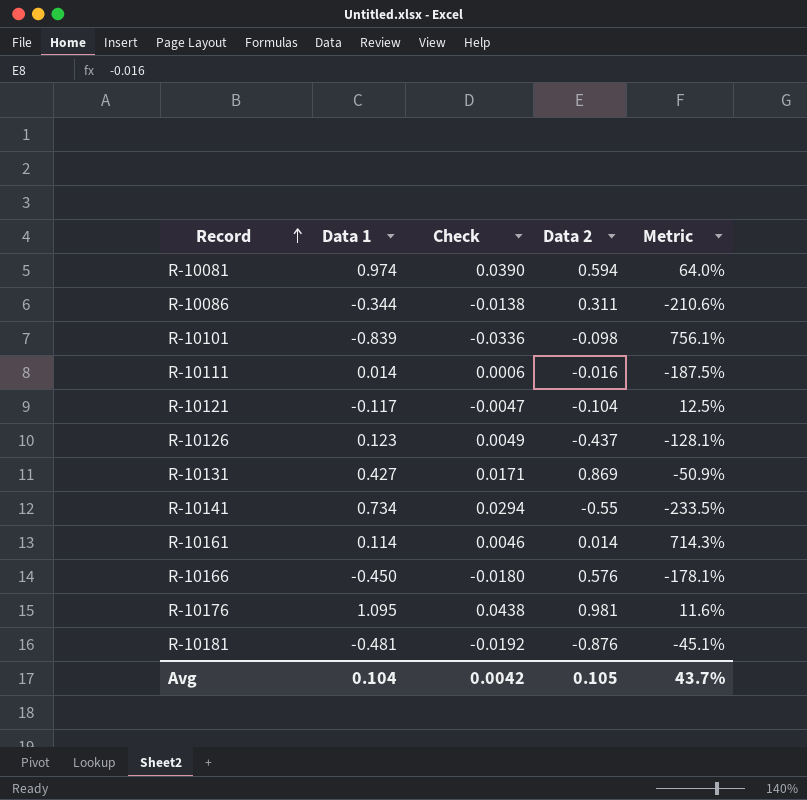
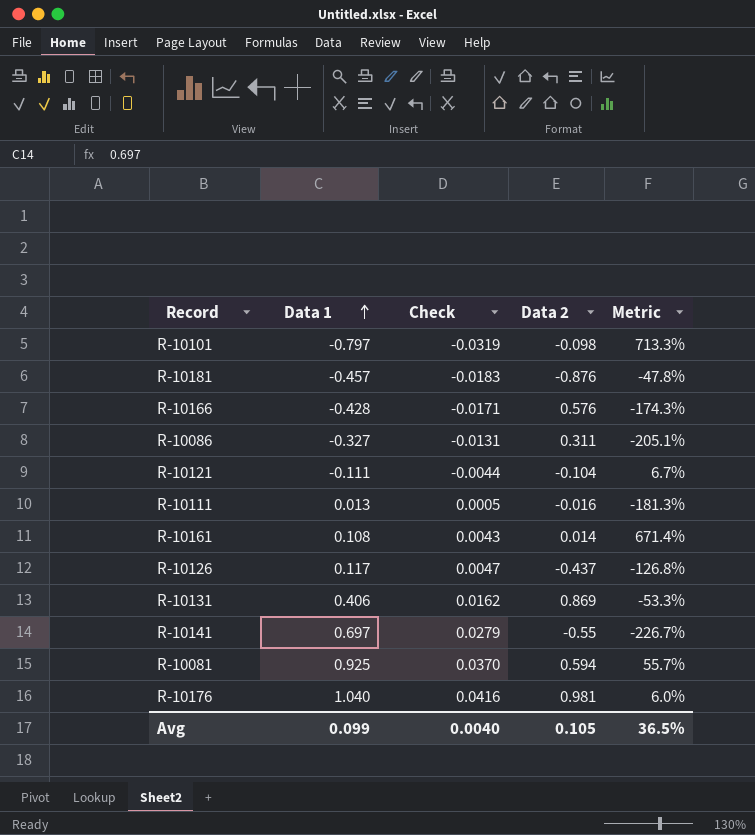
row order: Record ascending -> Data 1 ascending
R-10101 | Data 1: -0.839 -> -0.797
R-10101 | Check: -0.0336 -> -0.0319
R-10101 | Metric: 756.1% -> 713.3%
R-10181 | Data 1: -0.481 -> -0.457
R-10181 | Check: -0.0192 -> -0.0183
R-10181 | Metric: -45.1% -> -47.8%
R-10166 | Data 1: -0.450 -> -0.428
R-10166 | Check: -0.0180 -> -0.0171
R-10166 | Metric: -178.1% -> -174.3%
R-10086 | Data 1: -0.344 -> -0.327
R-10086 | Check: -0.0138 -> -0.0131
R-10086 | Metric: -210.6% -> -205.1%
R-10121 | Data 1: -0.117 -> -0.111
R-10121 | Check: -0.0047 -> -0.0044
R-10121 | Metric: 12.5% -> 6.7%
R-10111 | Data 1: 0.014 -> 0.013
R-10111 | Check: 0.0006 -> 0.0005
R-10111 | Metric: -187.5% -> -181.3%
R-10161 | Data 1: 0.114 -> 0.108
R-10161 | Check: 0.0046 -> 0.0043
R-10161 | Metric: 714.3% -> 671.4%
R-10126 | Data 1: 0.123 -> 0.117
R-10126 | Check: 0.0049 -> 0.0047
R-10126 | Metric: -128.1% -> -126.8%
R-10131 | Data 1: 0.427 -> 0.406
R-10131 | Check: 0.0171 -> 0.0162
R-10131 | Metric: -50.9% -> -53.3%
R-10141 | Data 1: 0.734 -> 0.697
R-10141 | Check: 0.0294 -> 0.0279
R-10141 | Metric: -233.5% -> -226.7%
R-10081 | Data 1: 0.974 -> 0.925
R-10081 | Check: 0.0390 -> 0.0370
R-10081 | Metric: 64.0% -> 55.7%
R-10176 | Data 1: 1.095 -> 1.040
R-10176 | Check: 0.0438 -> 0.0416
R-10176 | Metric: 11.6% -> 6.0%
Avg | Data 1: 0.104 -> 0.099
Avg | Check: 0.0042 -> 0.0040
Avg | Metric: 43.7% -> 36.5%

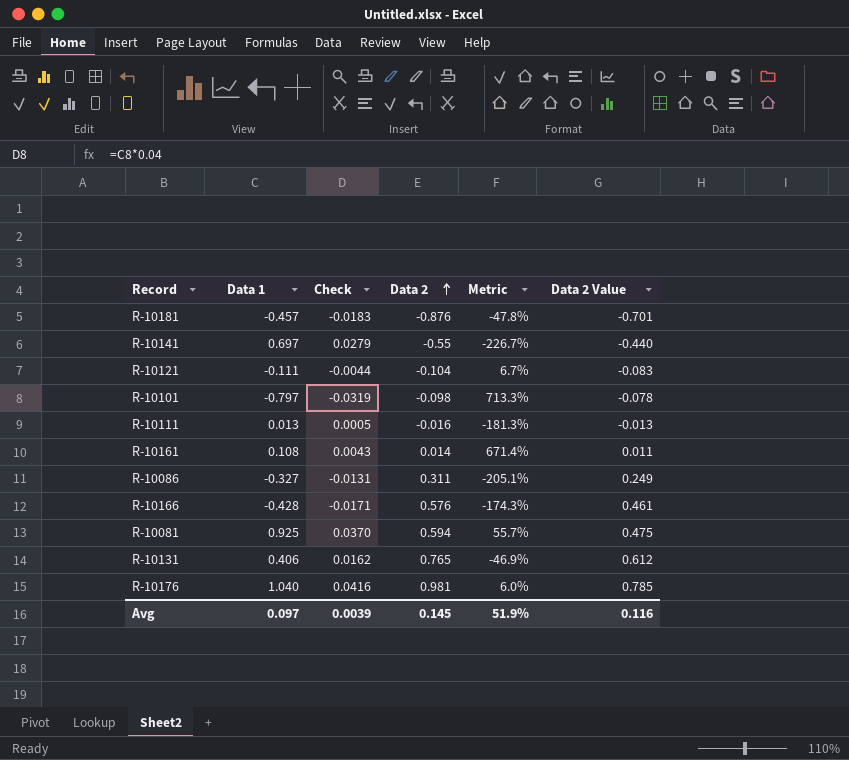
row order: Data 1 ascending -> Data 2 ascending
column Data 2 Value | formula: none -> [Data 2] * 0.8
row R-10126: 0.117 | 0.0047 | -0.437 | -126.8% -> none
R-10131 | Data 2: 0.869 -> 0.765
R-10131 | Metric: -53.3% -> -46.9%
Avg | Data 1: 0.099 -> 0.097
Avg | Check: 0.0040 -> 0.0039
Avg | Data 2: 0.105 -> 0.145
Avg | Metric: 36.5% -> 51.9%

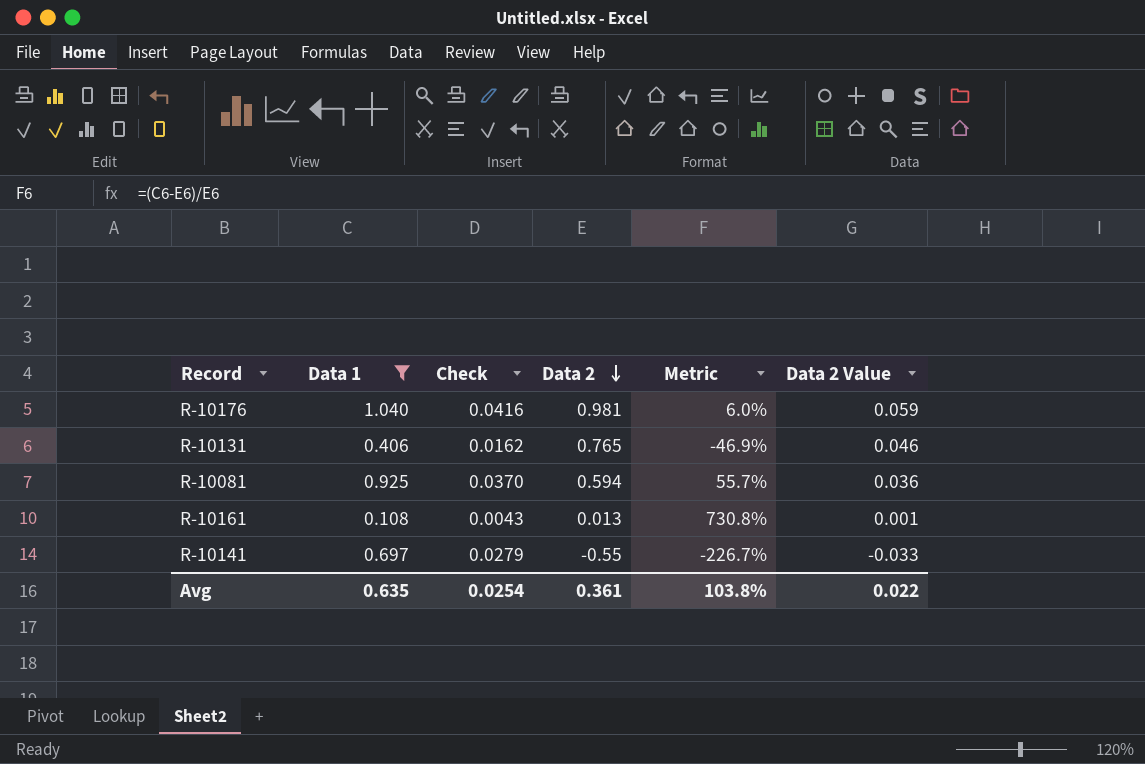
filter: none -> Data 1 >= 0.108
row order: Data 2 ascending -> Data 2 descending
column Data 2 Value | formula: [Data 2] * 0.8 -> [Data 2] * 0.06
R-10161 | Data 2: 0.014 -> 0.013
R-10161 | Metric: 671.4% -> 730.8%
Avg | Data 1: 0.097 -> 0.635
Avg | Check: 0.0039 -> 0.0254
Avg | Data 2: 0.145 -> 0.361
Avg | Metric: 51.9% -> 103.8%
Avg | Data 2 Value: 0.116 -> 0.022

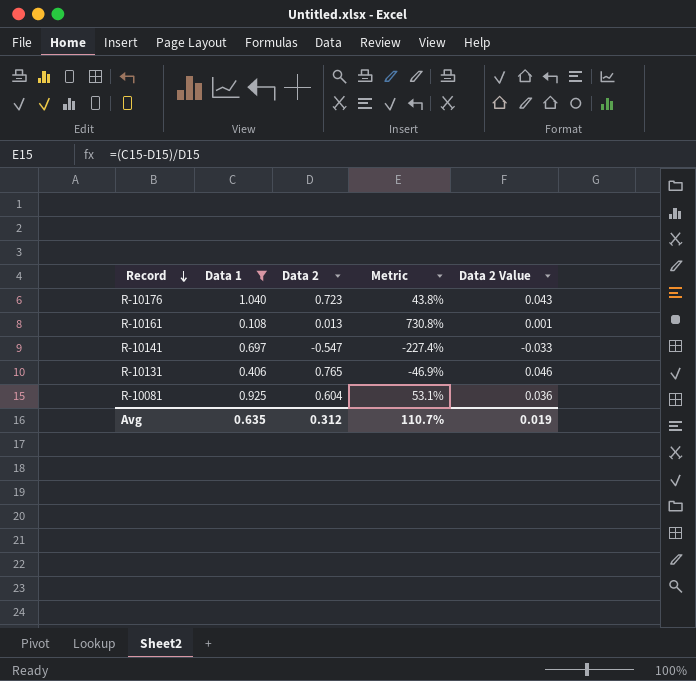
row order: Data 2 descending -> Record descending
column Check | formula: [Data 1] * 0.04 -> none
R-10176 | Data 2: 0.981 -> 0.723
R-10176 | Metric: 6.0% -> 43.8%
R-10176 | Data 2 Value: 0.059 -> 0.043
R-10141 | Data 2: -0.55 -> -0.547
R-10141 | Metric: -226.7% -> -227.4%
R-10081 | Data 2: 0.594 -> 0.604
R-10081 | Metric: 55.7% -> 53.1%
Avg | Data 2: 0.361 -> 0.312
Avg | Metric: 103.8% -> 110.7%
Avg | Data 2 Value: 0.022 -> 0.019

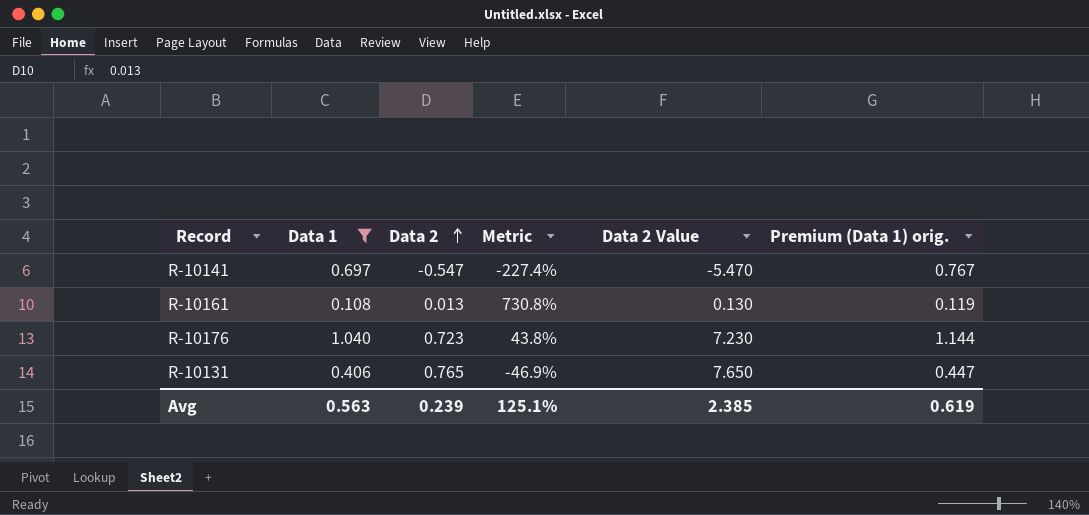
row order: Record descending -> Data 2 ascending
column Data 2 Value | formula: [Data 2] * 0.06 -> [Data 2] * 10
column Premium (Data 1) orig. | formula: none -> [Data 1] * 1.1
row R-10081: 0.925 | 0.604 | 53.1% | 0.036 -> none
Avg | Data 1: 0.635 -> 0.563
Avg | Data 2: 0.312 -> 0.239
Avg | Metric: 110.7% -> 125.1%
Avg | Data 2 Value: 0.019 -> 2.385

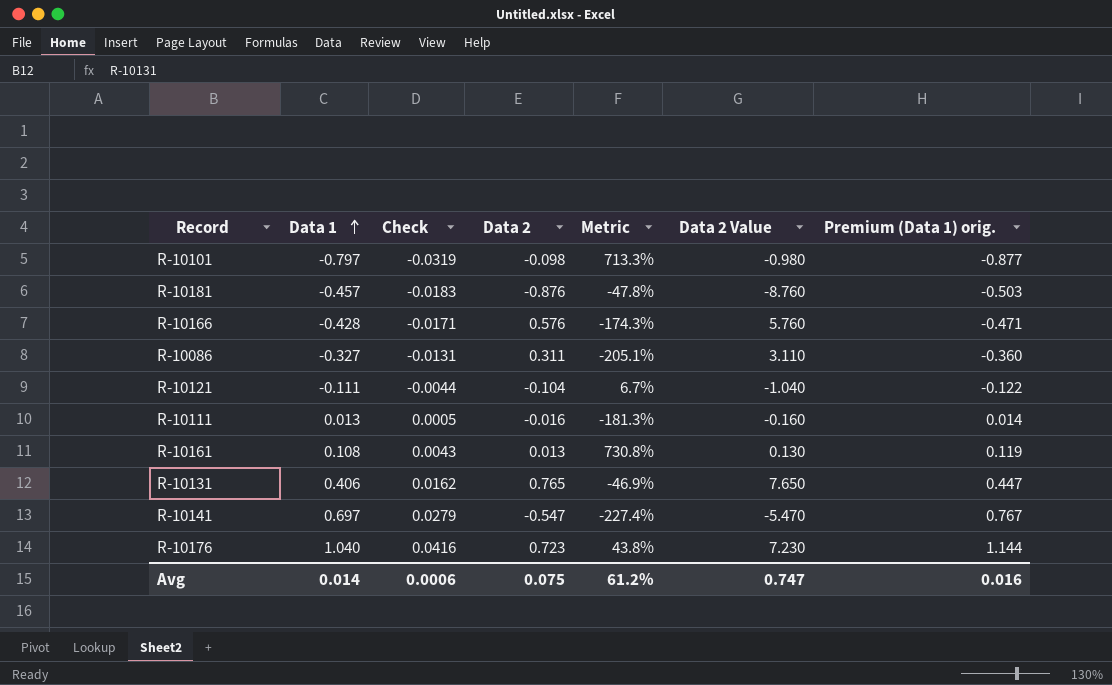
filter: Data 1 >= 0.108 -> none
row order: Data 2 ascending -> Data 1 ascending
column Check | formula: none -> [Data 1] * 0.04
Avg | Data 1: 0.563 -> 0.014
Avg | Data 2: 0.239 -> 0.075
Avg | Metric: 125.1% -> 61.2%
Avg | Data 2 Value: 2.385 -> 0.747
Avg | Premium (Data 1) orig.: 0.619 -> 0.016

